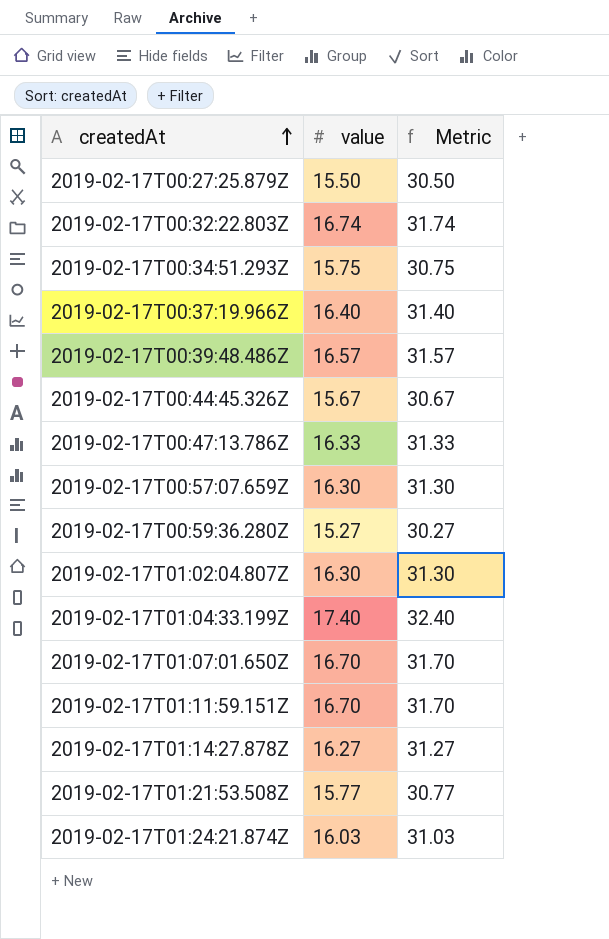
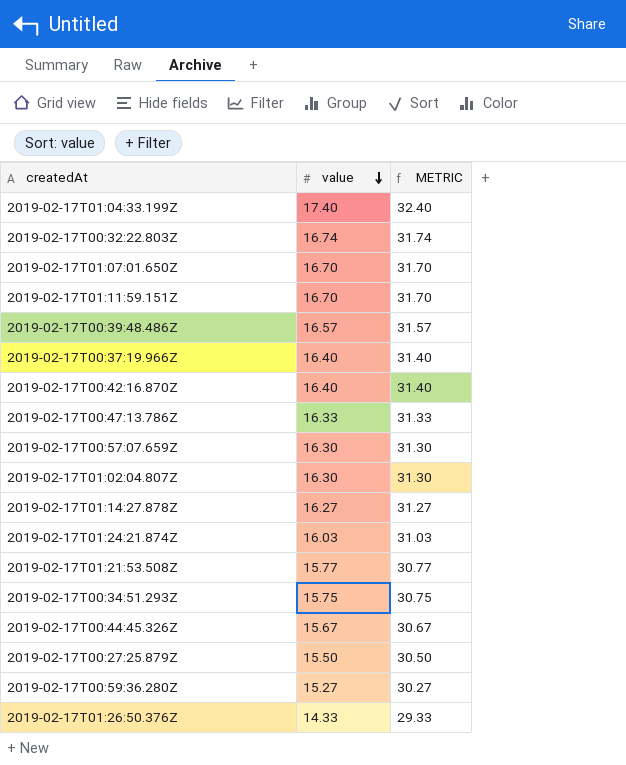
row order: createdAt ascending -> value descending
column name: Metric -> METRIC
row 2019-02-17T00:42:16.870Z: none -> 16.40 | 31.40
row 2019-02-17T01:26:50.376Z: none -> 14.33 | 29.33

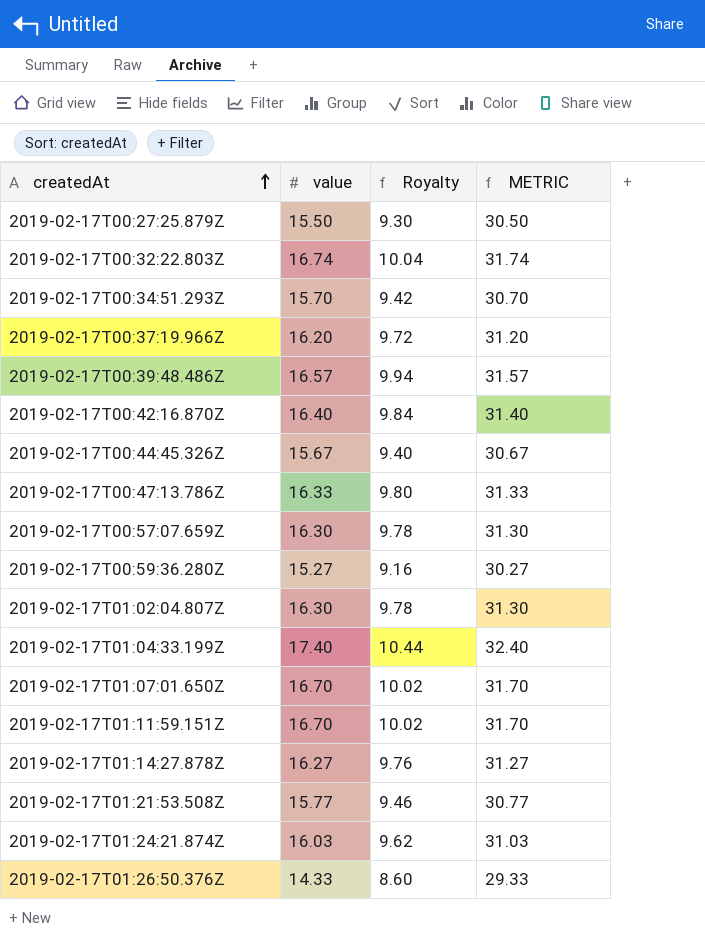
row order: value descending -> createdAt ascending
column Royalty | formula: none -> [value] * 0.6
2019-02-17T00:34:51.293Z | value: 15.75 -> 15.70
2019-02-17T00:34:51.293Z | METRIC: 30.75 -> 30.70
2019-02-17T00:37:19.966Z | value: 16.40 -> 16.20
2019-02-17T00:37:19.966Z | METRIC: 31.40 -> 31.20

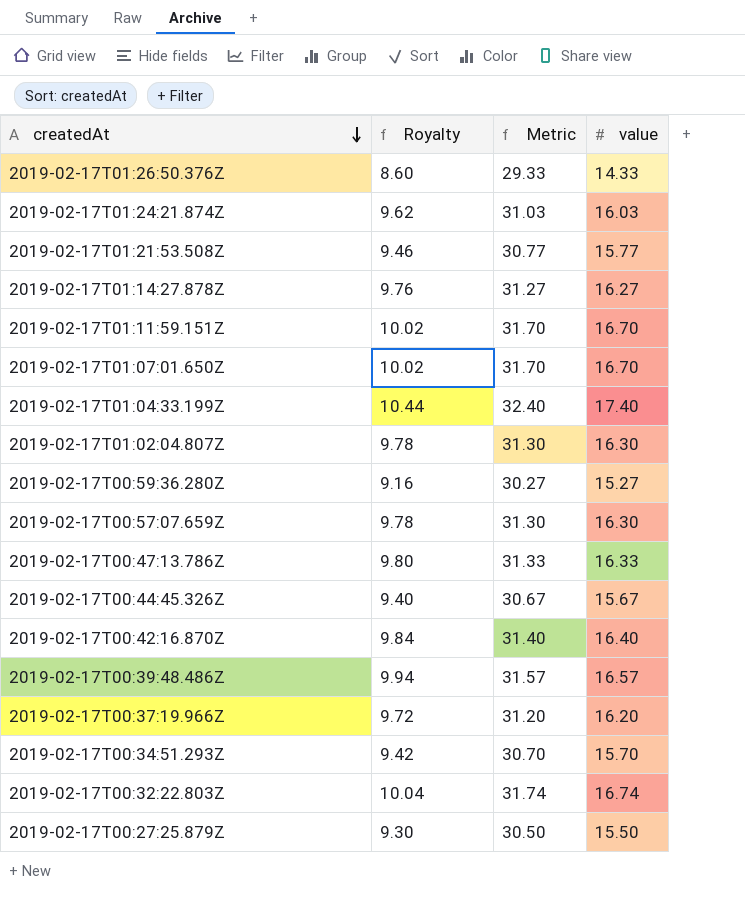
row order: createdAt ascending -> createdAt descending
column name: METRIC -> Metric
column value | position: 2 -> 4

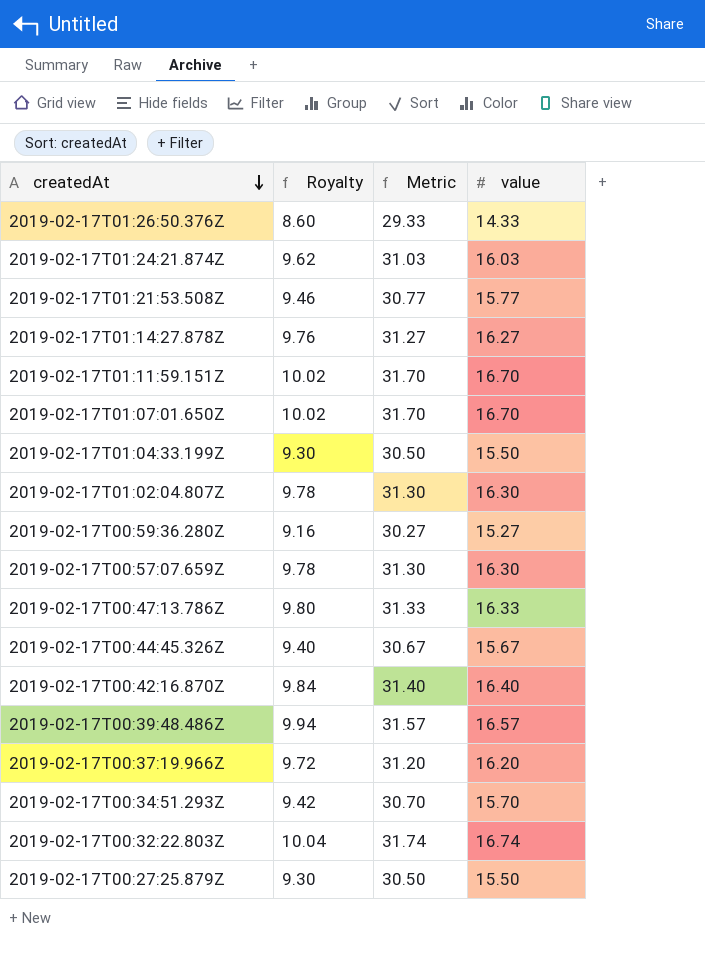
2019-02-17T01:04:33.199Z | Royalty: 10.44 -> 9.30
2019-02-17T01:04:33.199Z | Metric: 32.40 -> 30.50
2019-02-17T01:04:33.199Z | value: 17.40 -> 15.50

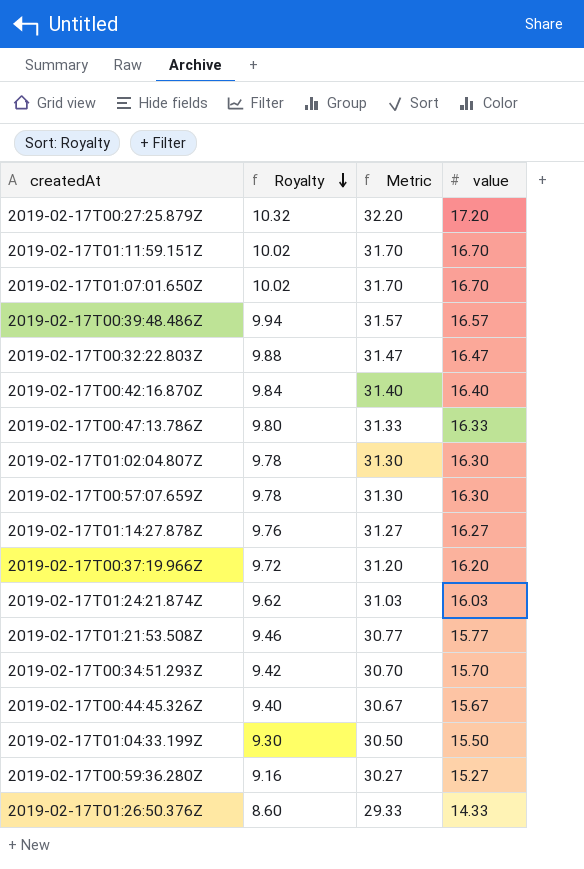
row order: createdAt descending -> Royalty descending
2019-02-17T00:27:25.879Z | Royalty: 9.30 -> 10.32
2019-02-17T00:27:25.879Z | Metric: 30.50 -> 32.20
2019-02-17T00:27:25.879Z | value: 15.50 -> 17.20
2019-02-17T00:32:22.803Z | Royalty: 10.04 -> 9.88
2019-02-17T00:32:22.803Z | Metric: 31.74 -> 31.47
2019-02-17T00:32:22.803Z | value: 16.74 -> 16.47

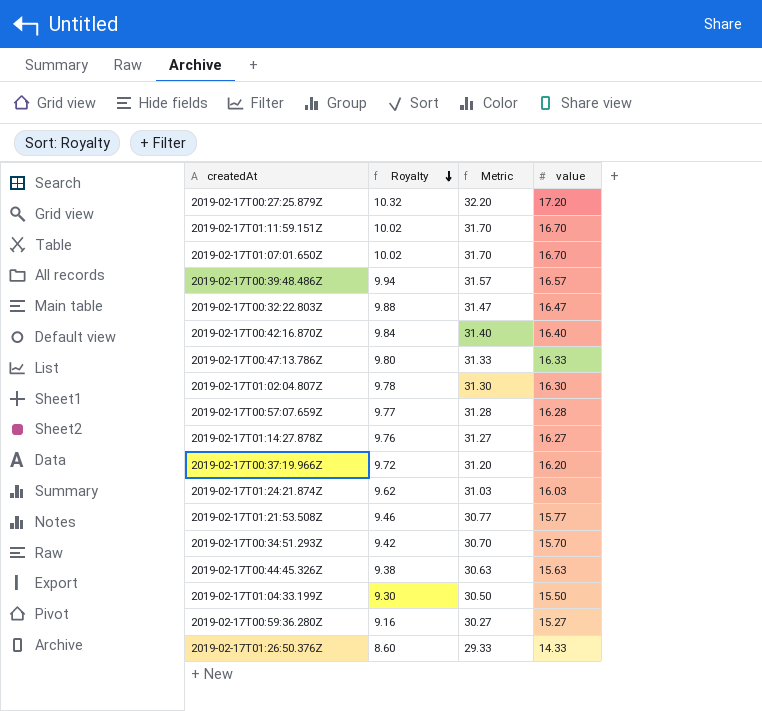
2019-02-17T00:57:07.659Z | Royalty: 9.78 -> 9.77
2019-02-17T00:57:07.659Z | Metric: 31.30 -> 31.28
2019-02-17T00:57:07.659Z | value: 16.30 -> 16.28
2019-02-17T00:44:45.326Z | Royalty: 9.40 -> 9.38
2019-02-17T00:44:45.326Z | Metric: 30.67 -> 30.63
2019-02-17T00:44:45.326Z | value: 15.67 -> 15.63

